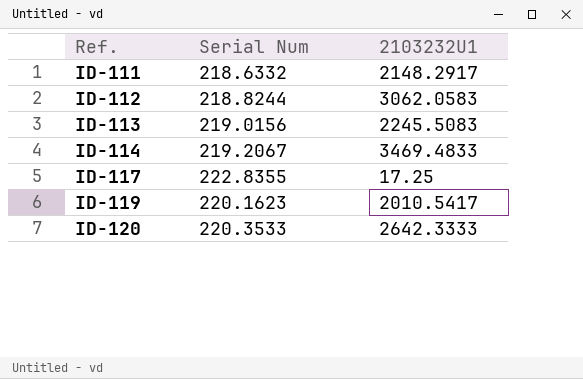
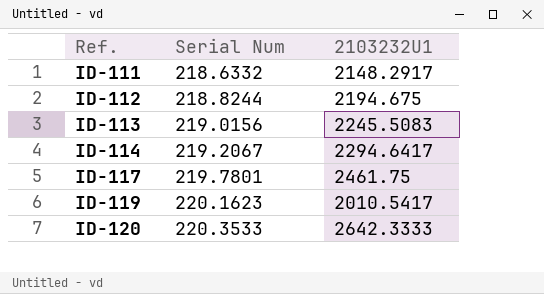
ID-112 | 2103232U1: 3062.0583 -> 2194.675
ID-114 | 2103232U1: 3469.4833 -> 2294.6417
ID-117 | Serial Num: 222.8355 -> 219.7801
ID-117 | 2103232U1: 17.25 -> 2461.75

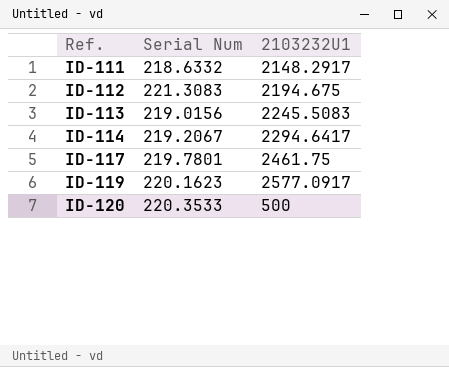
ID-112 | Serial Num: 218.8244 -> 221.3083
ID-119 | 2103232U1: 2010.5417 -> 2577.0917
ID-120 | 2103232U1: 2642.3333 -> 500

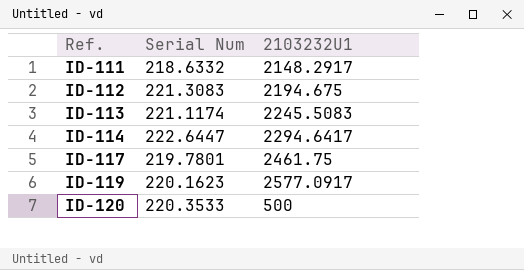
ID-113 | Serial Num: 219.0156 -> 221.1174
ID-114 | Serial Num: 219.2067 -> 222.6447

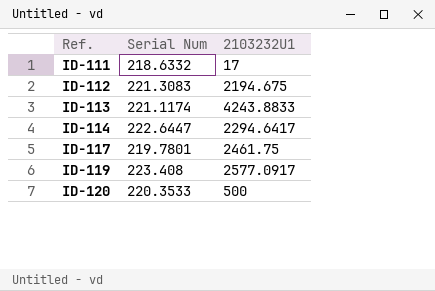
ID-111 | 2103232U1: 2148.2917 -> 17
ID-113 | 2103232U1: 2245.5083 -> 4243.8833
ID-119 | Serial Num: 220.1623 -> 223.408

